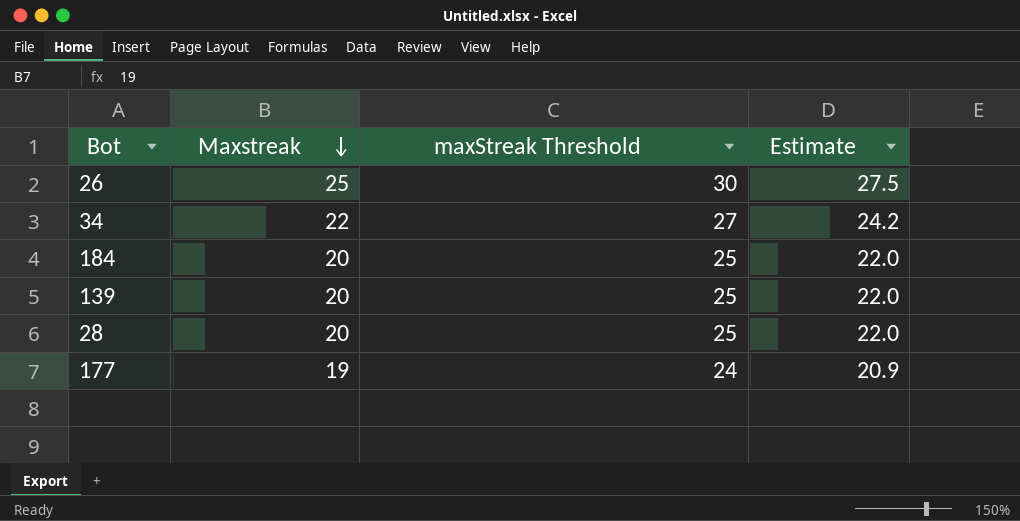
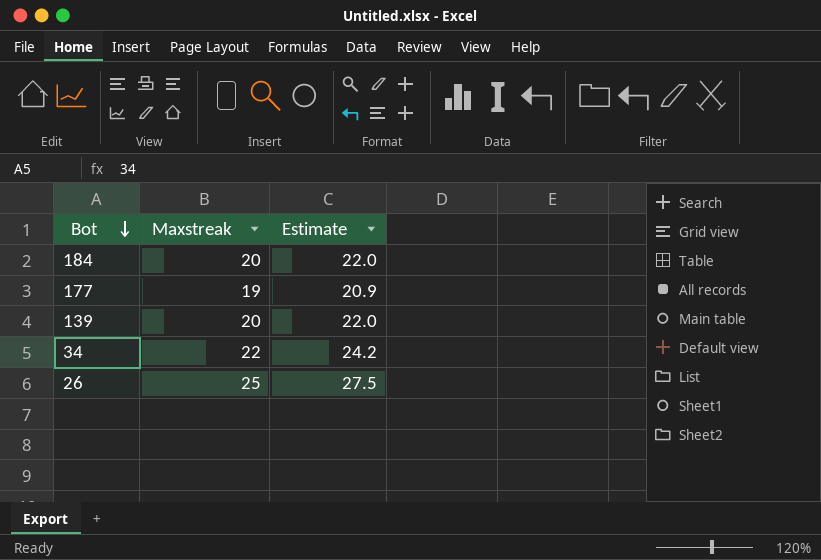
row order: Maxstreak descending -> Bot descending
column maxStreak Threshold | formula: [Maxstreak] + 5 -> none
row 28: 20 | 25 | 22.0 -> none

